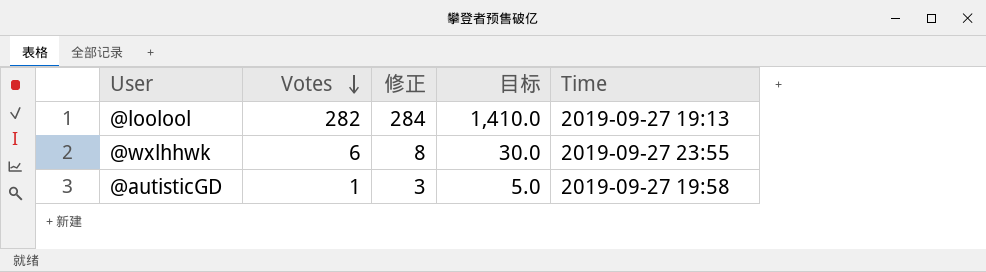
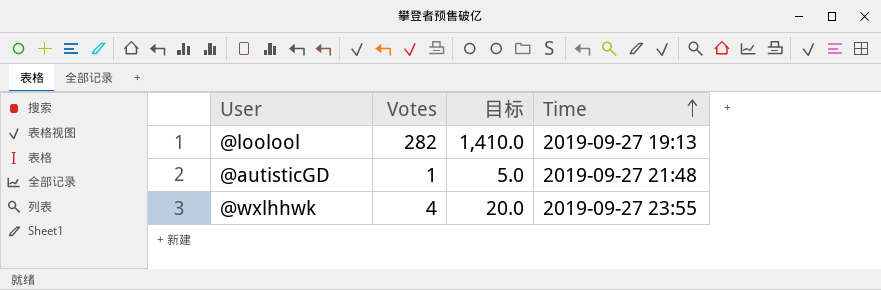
row order: Votes descending -> Time ascending
column 修正 | formula: [Votes] + 2 -> none
@autisticGD | Time: 2019-09-27 19:58 -> 2019-09-27 21:48
@wxlhhwk | Votes: 6 -> 4
@wxlhhwk | 目标: 30.0 -> 20.0

